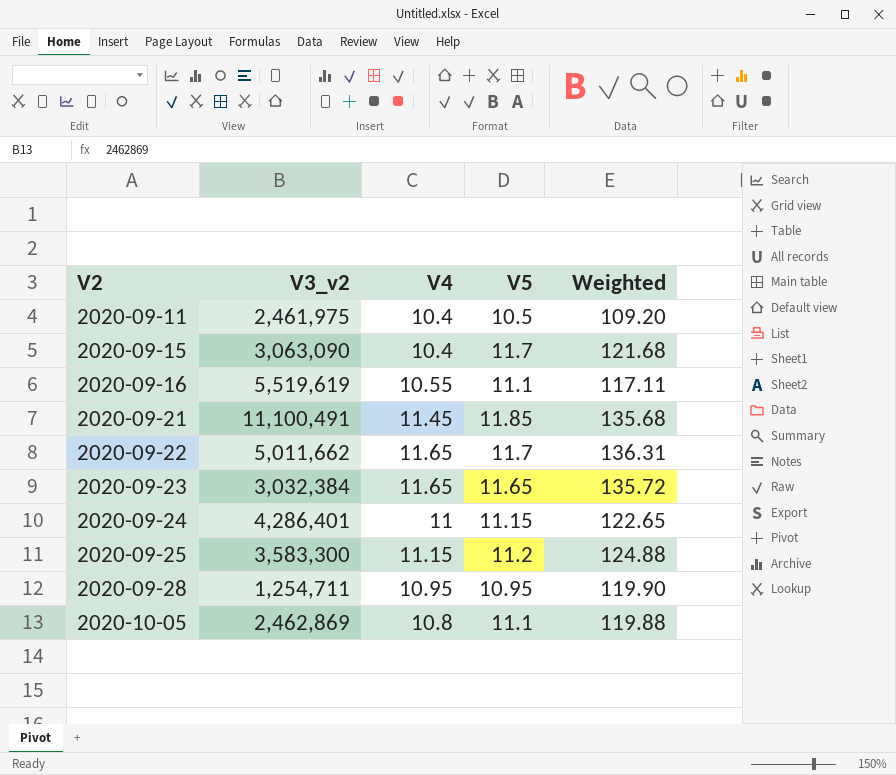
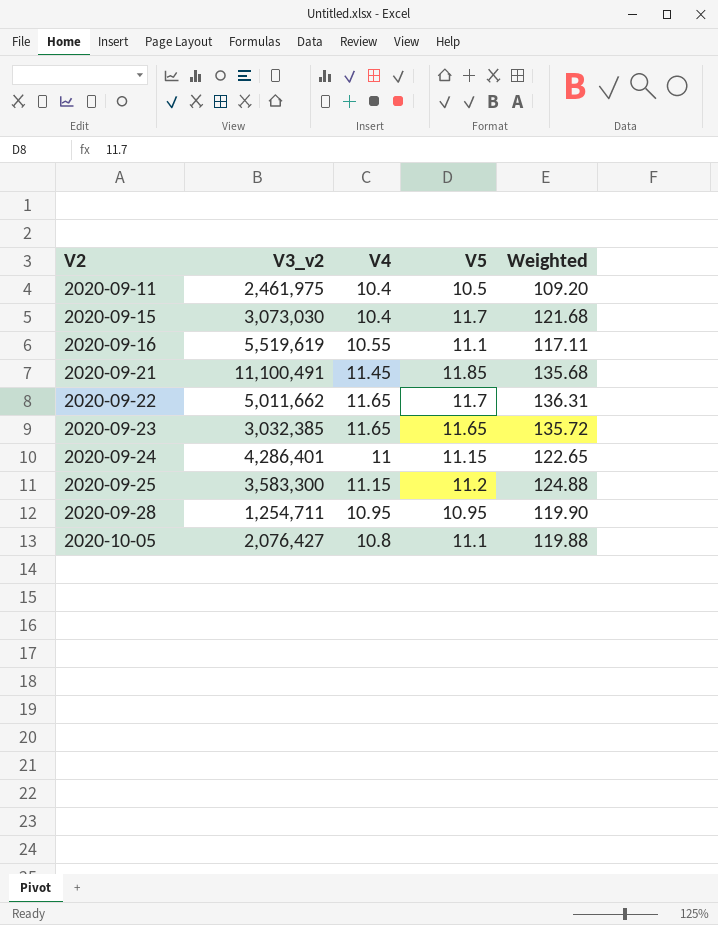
2020-09-15 | V3_v2: 3,063,090 -> 3,073,030
2020-09-23 | V3_v2: 3,032,384 -> 3,032,385
2020-10-05 | V3_v2: 2,462,869 -> 2,076,427

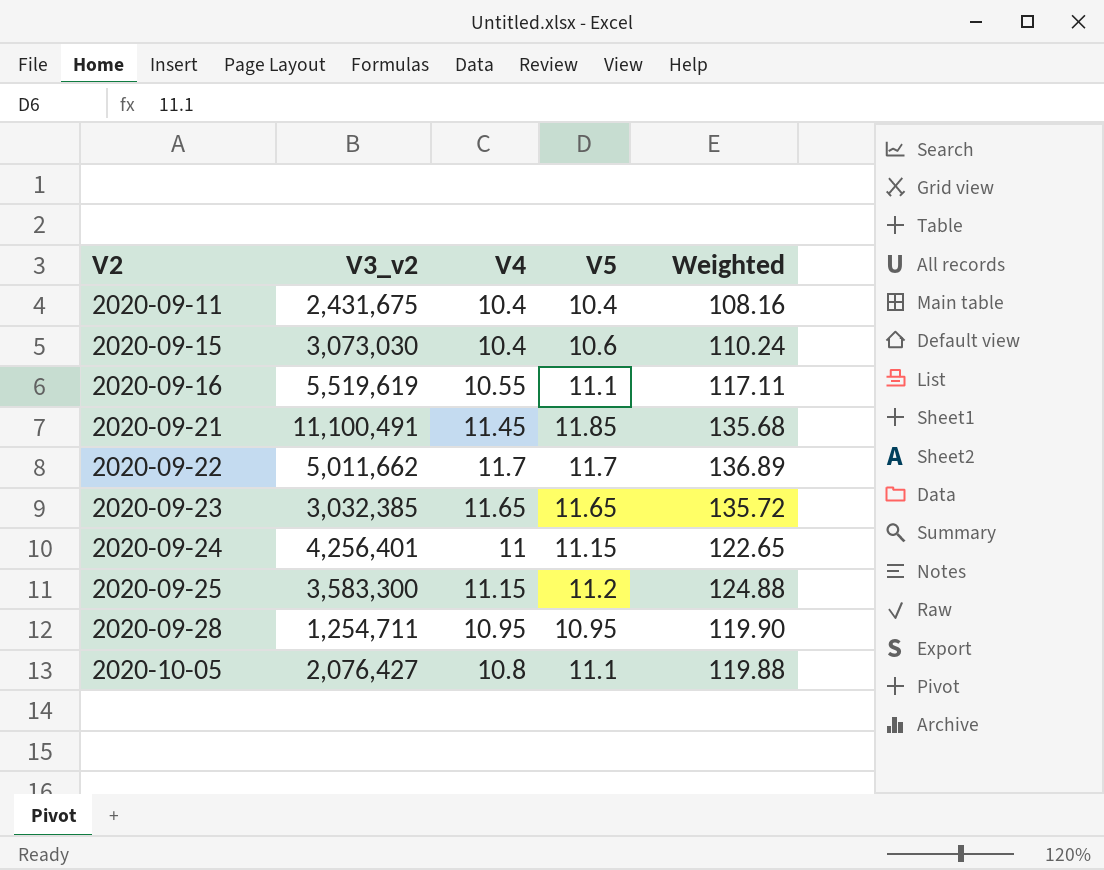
2020-09-11 | V3_v2: 2,461,975 -> 2,431,675
2020-09-11 | V5: 10.5 -> 10.4
2020-09-11 | Weighted: 109.20 -> 108.16
2020-09-15 | V5: 11.7 -> 10.6
2020-09-15 | Weighted: 121.68 -> 110.24
2020-09-22 | V4: 11.65 -> 11.7
2020-09-22 | Weighted: 136.31 -> 136.89
2020-09-24 | V3_v2: 4,286,401 -> 4,256,401

